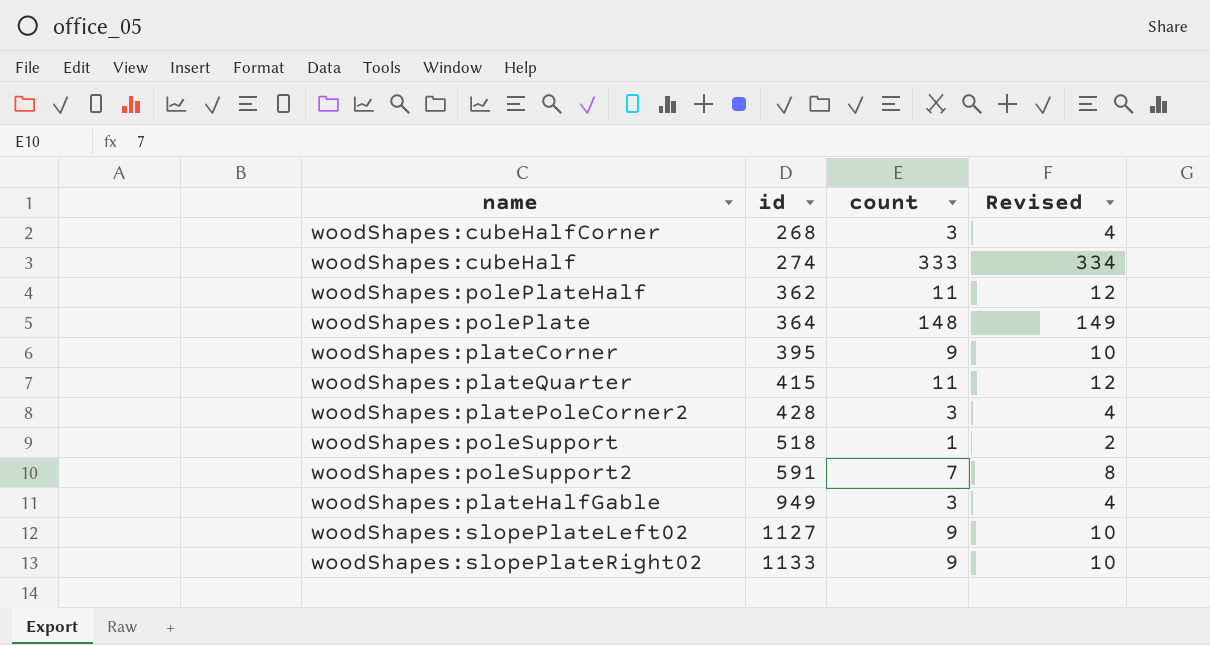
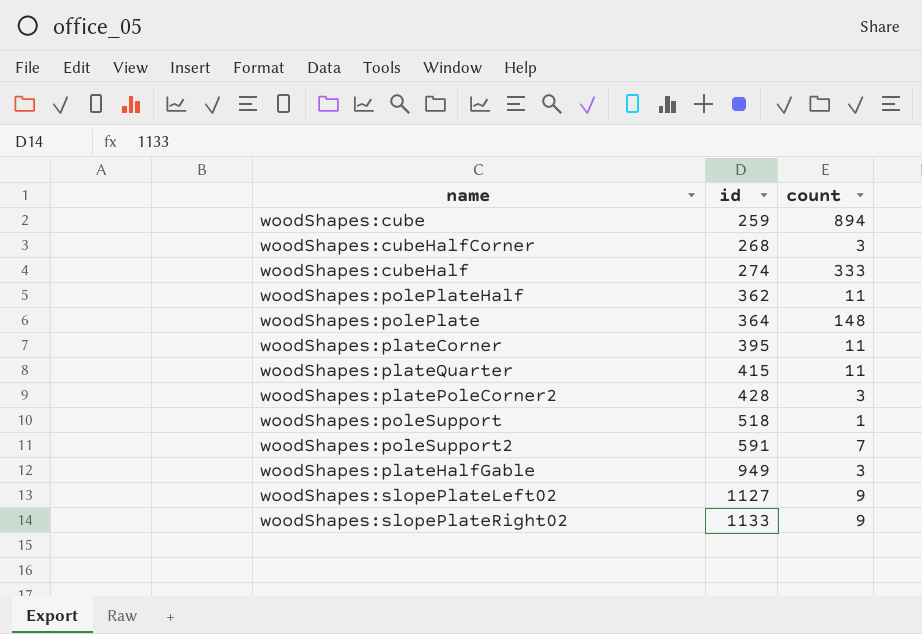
column Revised | formula: [count] + 1 -> none
row woodShapes:cube: none -> 259 | 894
woodShapes:plateCorner | count: 9 -> 11

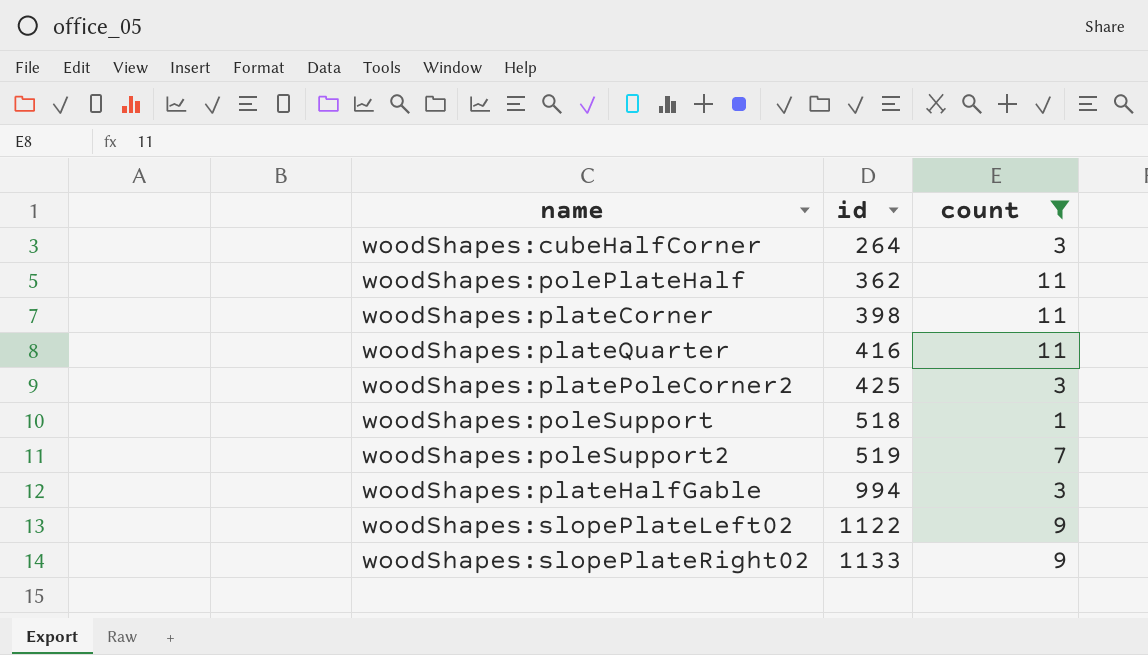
filter: none -> count <= 11
woodShapes:cubeHalfCorner | id: 268 -> 264
woodShapes:plateCorner | id: 395 -> 398
woodShapes:plateQuarter | id: 415 -> 416
woodShapes:platePoleCorner2 | id: 428 -> 425
woodShapes:poleSupport2 | id: 591 -> 519
woodShapes:plateHalfGable | id: 949 -> 994
woodShapes:slopePlateLeft02 | id: 1127 -> 1122

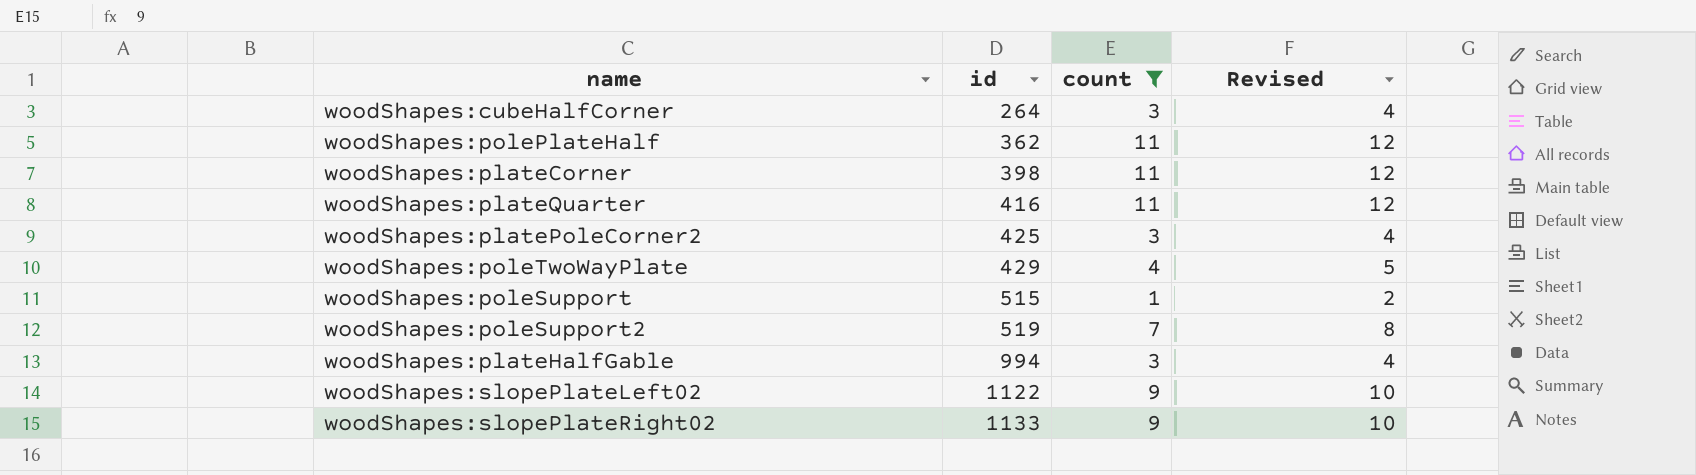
column Revised | formula: none -> [count] + 1
row woodShapes:poleTwoWayPlate: none -> 429 | 4 | 5
woodShapes:poleSupport | id: 518 -> 515

